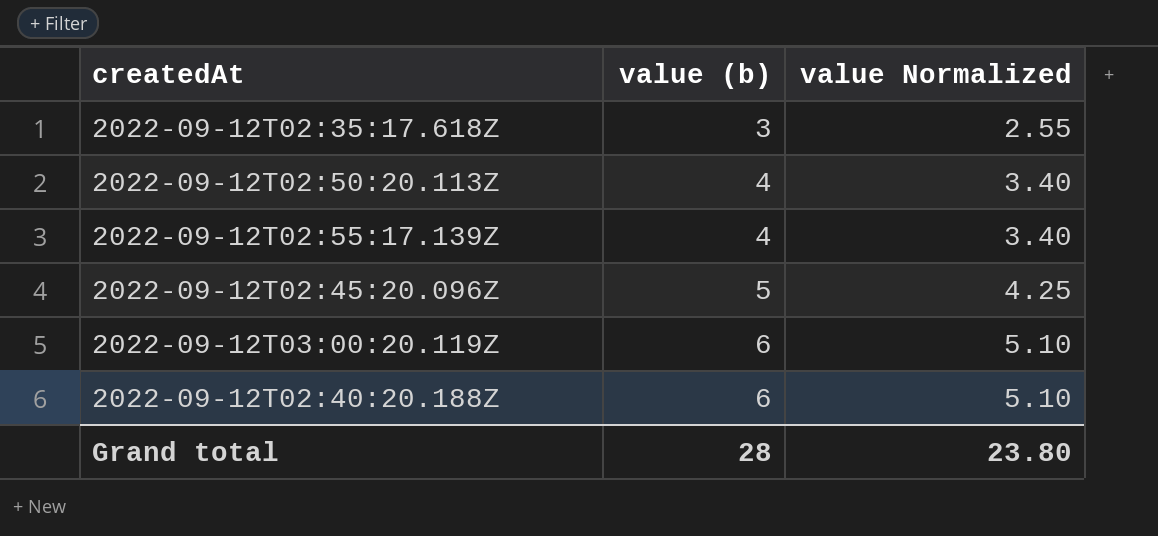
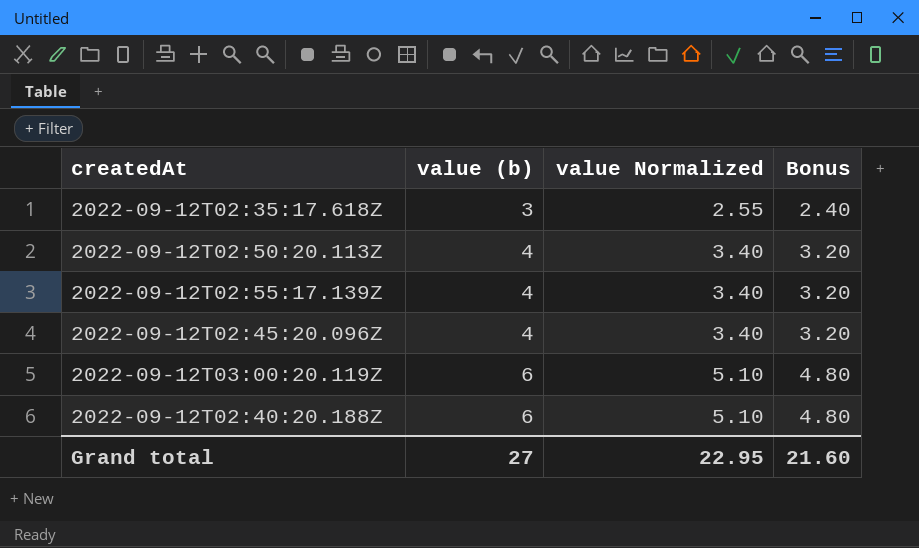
column Bonus | formula: none -> [value (b)] * 0.8
2022-09-12T02:45:20.096Z | value (b): 5 -> 4
2022-09-12T02:45:20.096Z | value Normalized: 4.25 -> 3.40
Grand total | value (b): 28 -> 27
Grand total | value Normalized: 23.80 -> 22.95

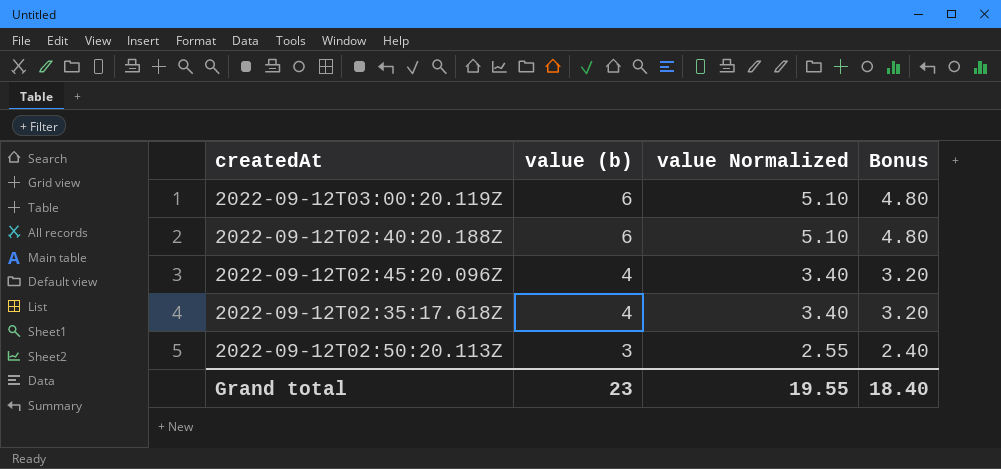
row order: value (b) ascending -> value (b) descending
row 2022-09-12T02:55:17.139Z: 4 | 3.40 | 3.20 -> none
2022-09-12T02:35:17.618Z | value (b): 3 -> 4
2022-09-12T02:35:17.618Z | value Normalized: 2.55 -> 3.40
2022-09-12T02:35:17.618Z | Bonus: 2.40 -> 3.20
2022-09-12T02:50:20.113Z | value (b): 4 -> 3
2022-09-12T02:50:20.113Z | value Normalized: 3.40 -> 2.55
2022-09-12T02:50:20.113Z | Bonus: 3.20 -> 2.40
Grand total | value (b): 27 -> 23
Grand total | value Normalized: 22.95 -> 19.55
Grand total | Bonus: 21.60 -> 18.40

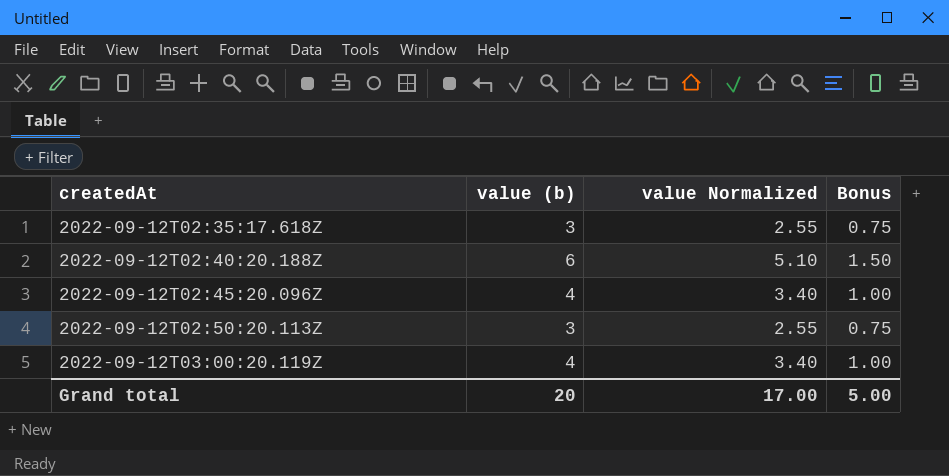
row order: value (b) descending -> createdAt ascending
column Bonus | formula: [value (b)] * 0.8 -> [value (b)] * 0.25
2022-09-12T02:35:17.618Z | value (b): 4 -> 3
2022-09-12T02:35:17.618Z | value Normalized: 3.40 -> 2.55
2022-09-12T03:00:20.119Z | value (b): 6 -> 4
2022-09-12T03:00:20.119Z | value Normalized: 5.10 -> 3.40
Grand total | value (b): 23 -> 20
Grand total | value Normalized: 19.55 -> 17.00
Grand total | Bonus: 18.40 -> 5.00

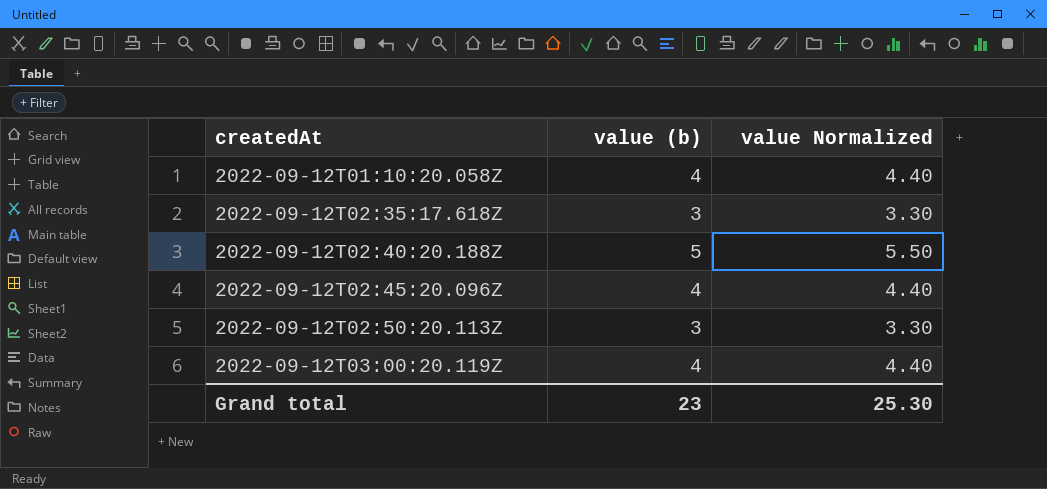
column Bonus | formula: [value (b)] * 0.25 -> none
column value Normalized | formula: [value (b)] * 0.85 -> [value (b)] * 1.1
row 2022-09-12T01:10:20.058Z: none -> 4 | 4.40
2022-09-12T02:40:20.188Z | value (b): 6 -> 5
Grand total | value (b): 20 -> 23
Grand total | value Normalized: 17.00 -> 25.30

